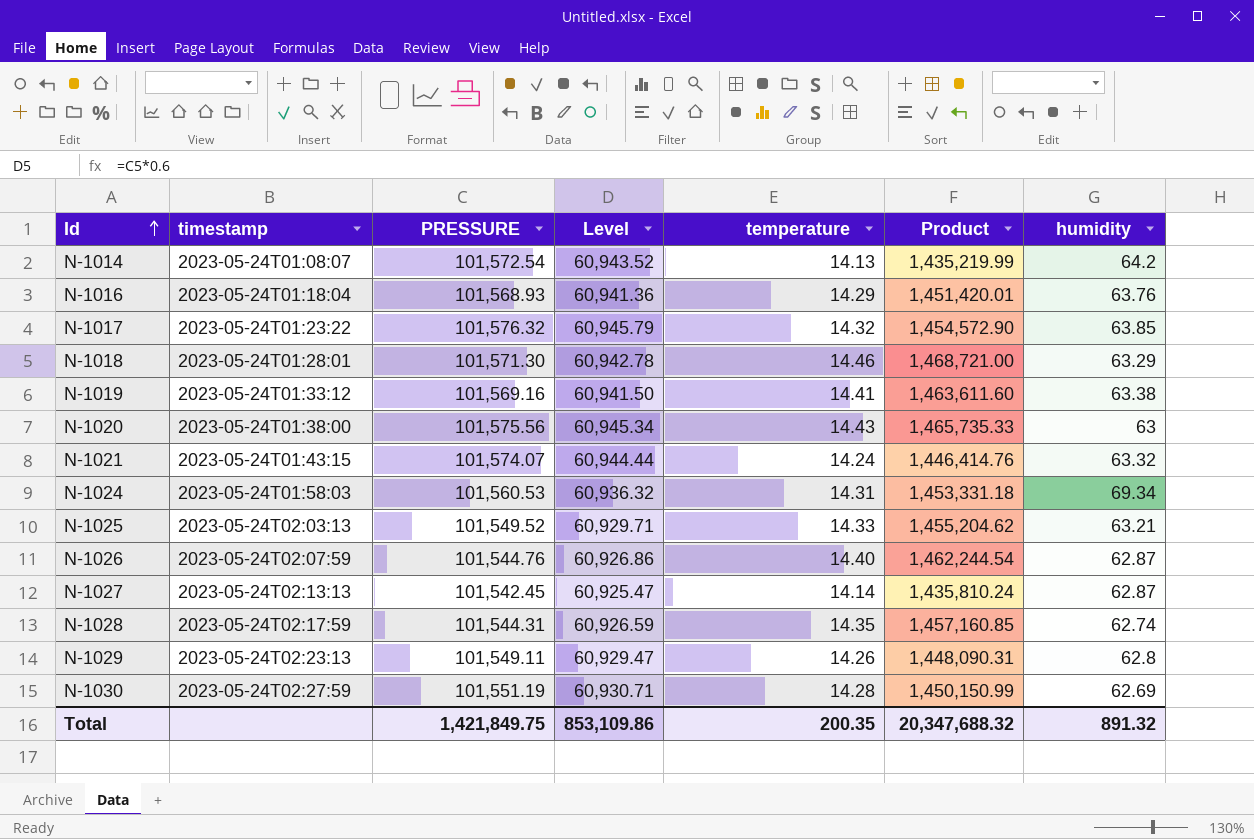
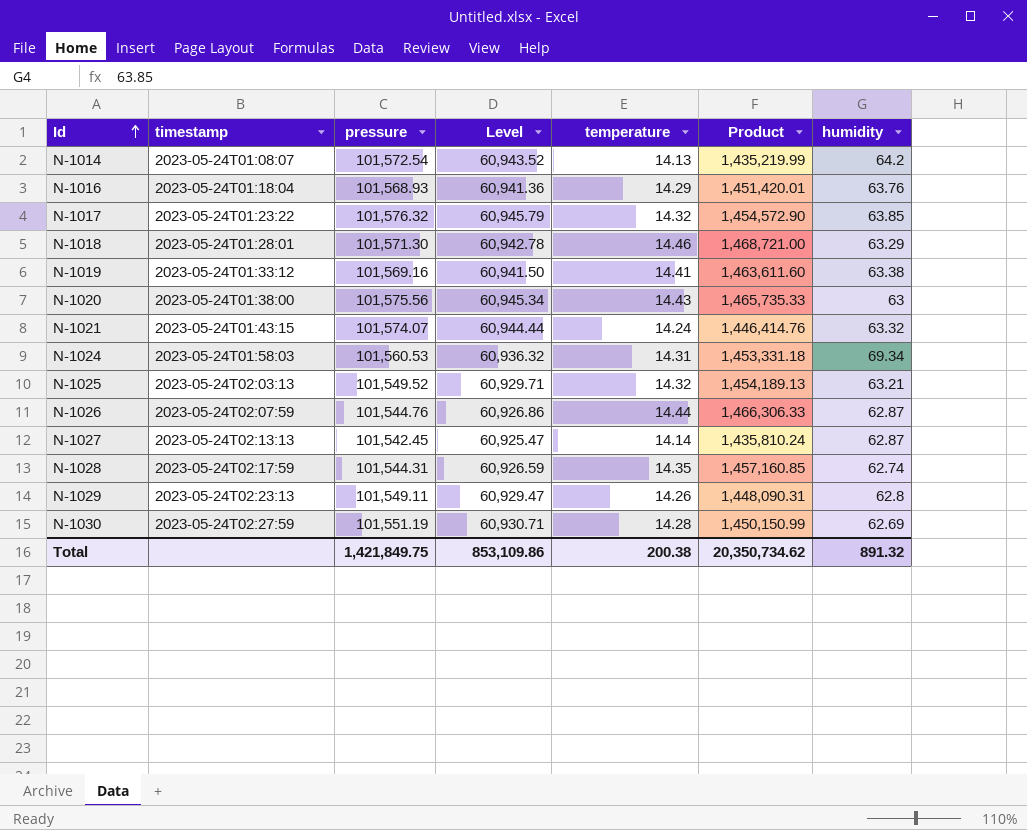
column name: PRESSURE -> pressure
N-1025 | temperature: 14.33 -> 14.32
N-1025 | Product: 1,455,204.62 -> 1,454,189.13
N-1026 | temperature: 14.40 -> 14.44
N-1026 | Product: 1,462,244.54 -> 1,466,306.33
Total | temperature: 200.35 -> 200.38
Total | Product: 20,347,688.32 -> 20,350,734.62

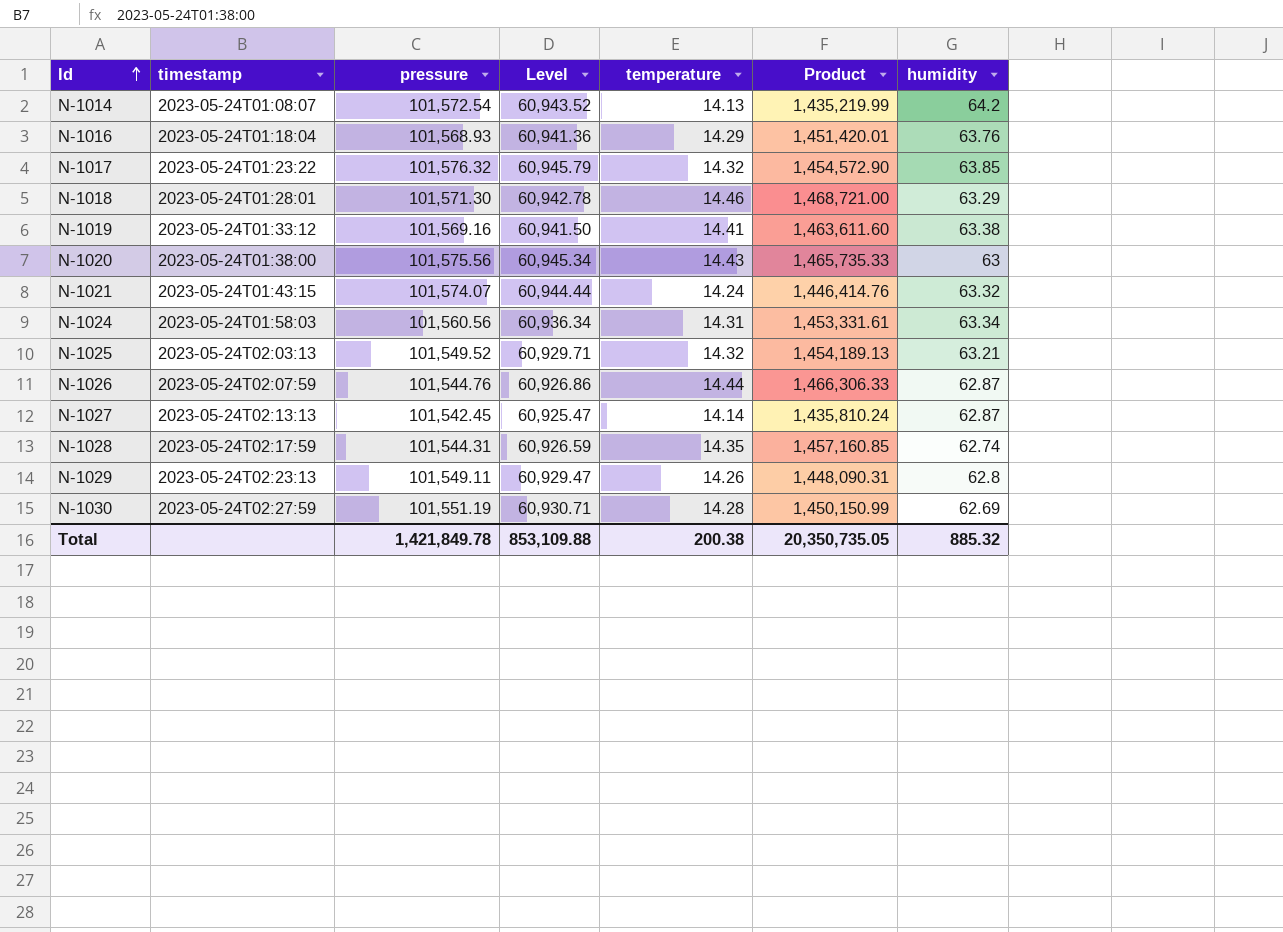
N-1024 | pressure: 101,560.53 -> 101,560.56
N-1024 | Level: 60,936.32 -> 60,936.34
N-1024 | Product: 1,453,331.18 -> 1,453,331.61
N-1024 | humidity: 69.34 -> 63.34
Total | pressure: 1,421,849.75 -> 1,421,849.78
Total | Level: 853,109.86 -> 853,109.88
Total | Product: 20,350,734.62 -> 20,350,735.05
Total | humidity: 891.32 -> 885.32

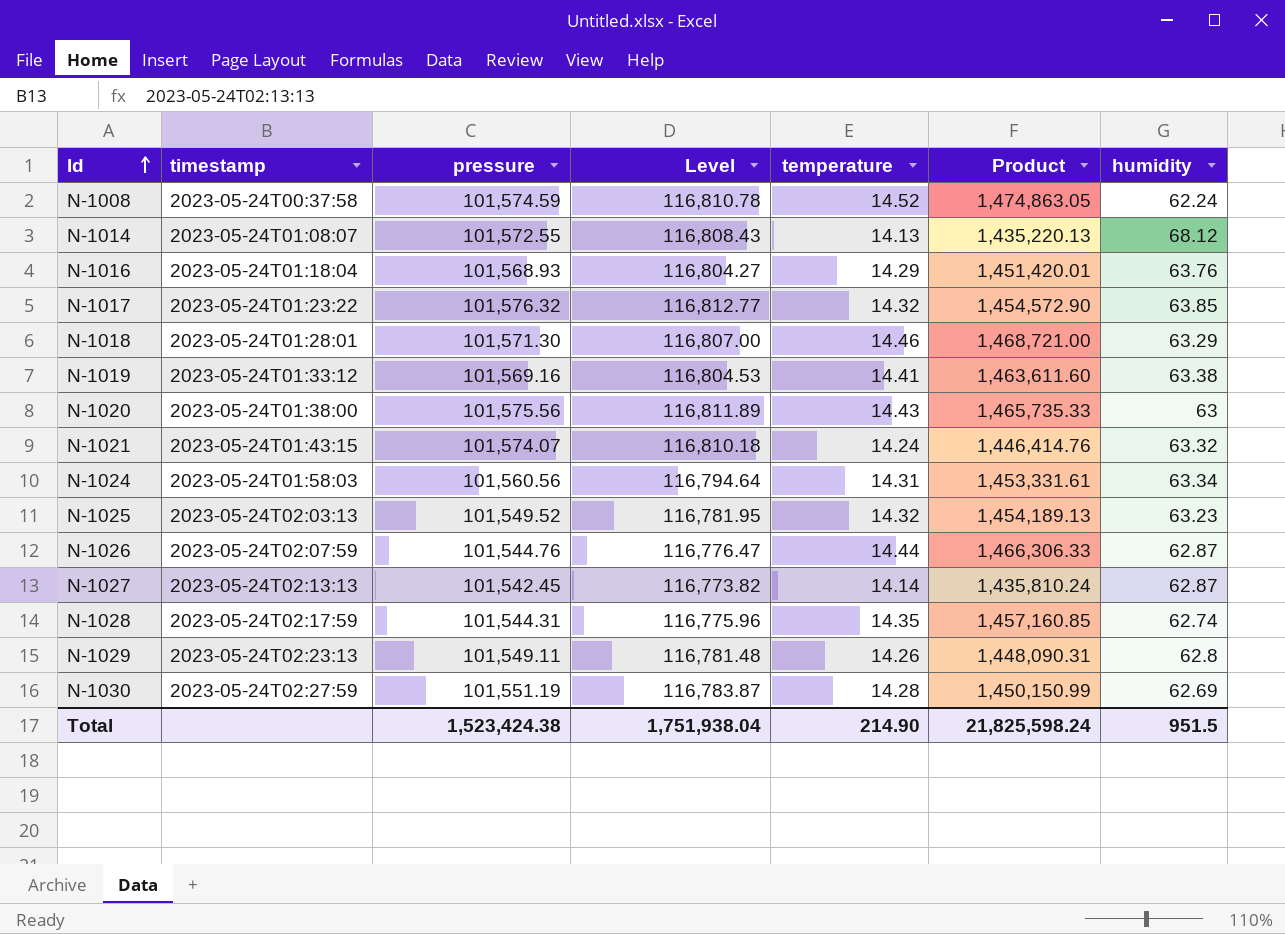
column Level | formula: [pressure] * 0.6 -> [pressure] * 1.15
row N-1008: none -> 2023-05-24T00:37:58 | 101,574.59 | 116,810.78 | 14.52 | 1,474,863.05 | 62.24
N-1014 | pressure: 101,572.54 -> 101,572.55
N-1014 | Product: 1,435,219.99 -> 1,435,220.13
N-1014 | humidity: 64.2 -> 68.12
N-1025 | humidity: 63.21 -> 63.23
Total | pressure: 1,421,849.78 -> 1,523,424.38
Total | Level: 853,109.88 -> 1,751,938.04
Total | temperature: 200.38 -> 214.90
Total | Product: 20,350,735.05 -> 21,825,598.24
Total | humidity: 885.32 -> 951.5

